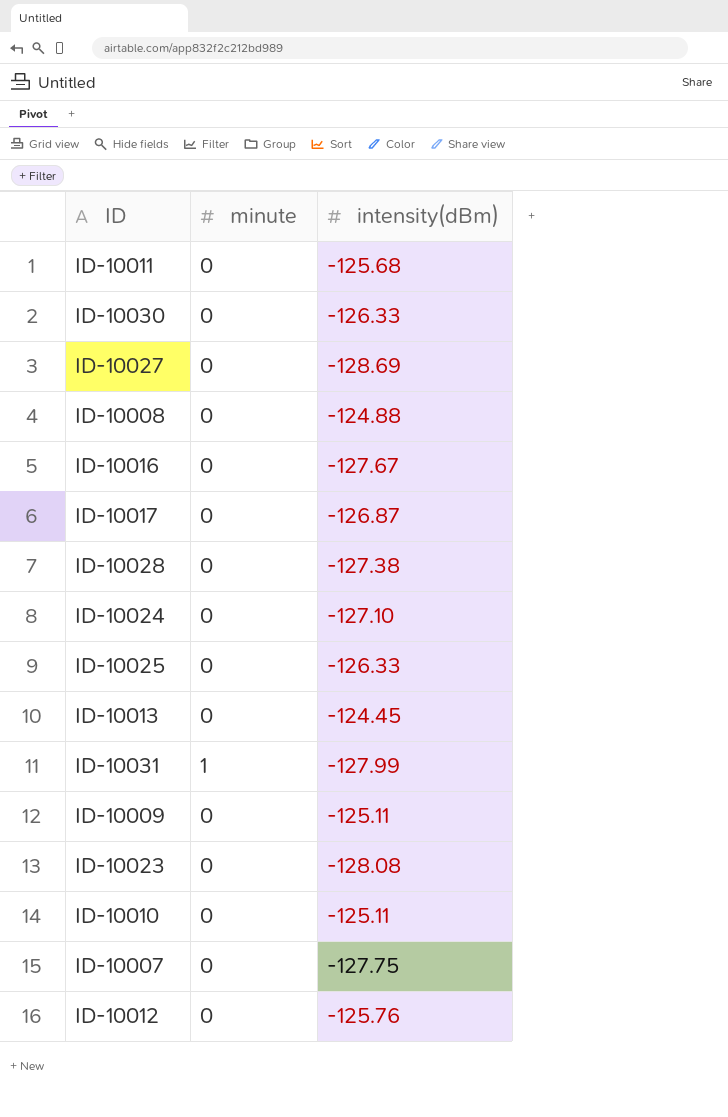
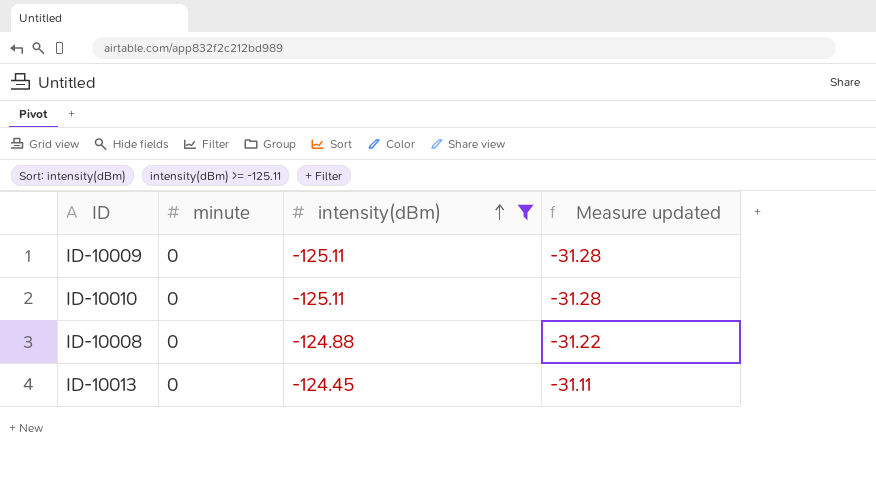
filter: none -> intensity(dBm) >= -125.11
row order: none -> intensity(dBm) ascending
column Measure updated | formula: none -> [intensity(dBm)] * 0.25

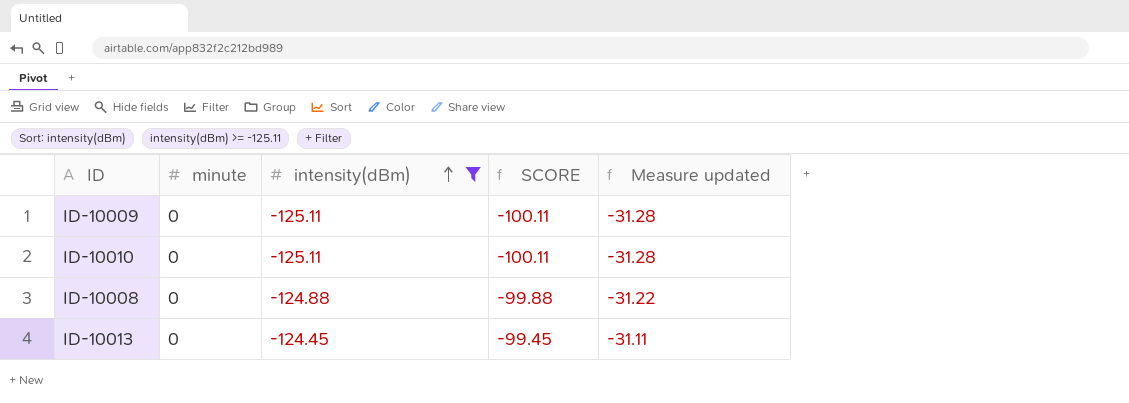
column SCORE | formula: none -> [intensity(dBm)] + 25

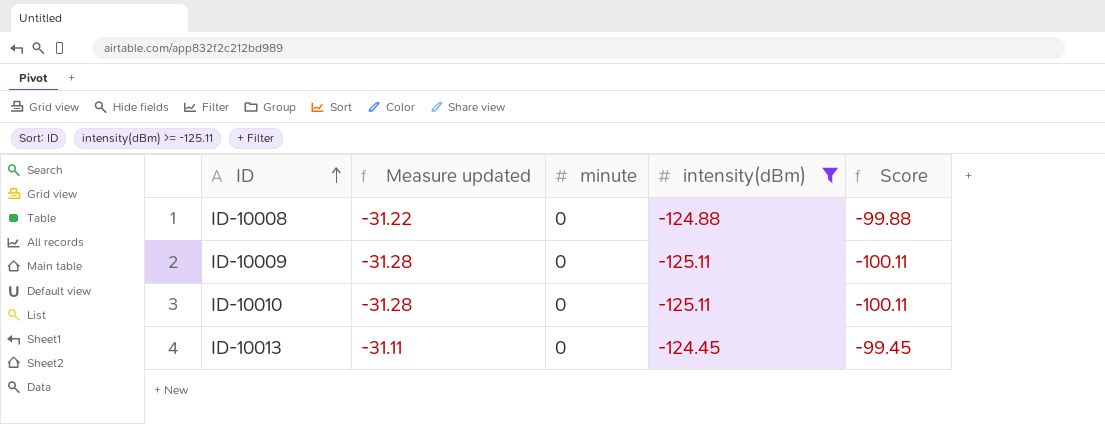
row order: intensity(dBm) ascending -> ID ascending
column Measure updated | position: 5 -> 2
column name: SCORE -> Score

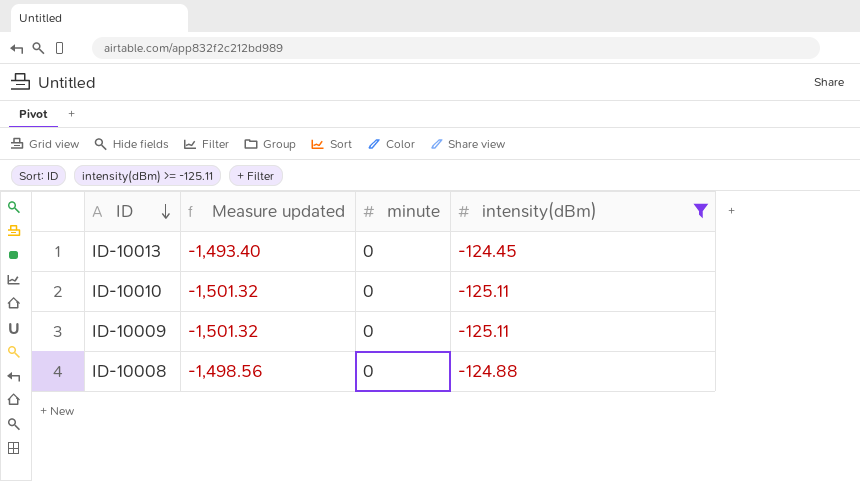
row order: ID ascending -> ID descending
column Score | formula: [intensity(dBm)] + 25 -> none
column Measure updated | formula: [intensity(dBm)] * 0.25 -> [intensity(dBm)] * 12

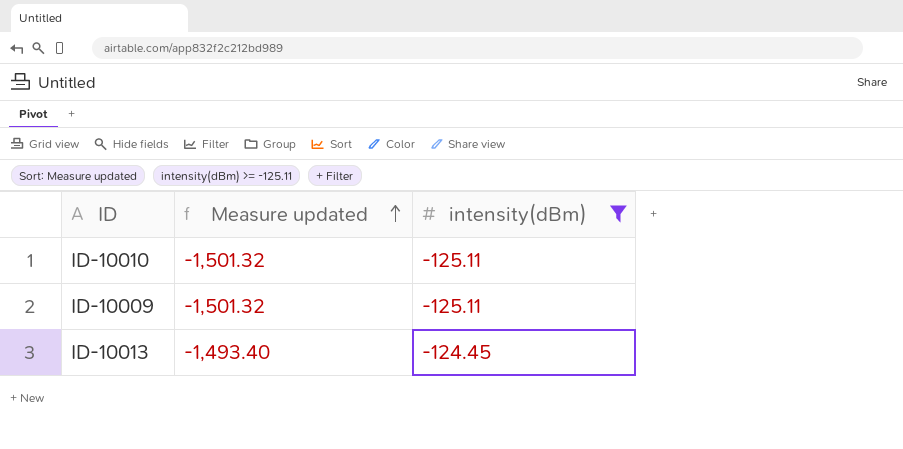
row order: ID descending -> Measure updated ascending
column minute | position: 3 -> none
row ID-10008: -1,498.56 | 0 | -124.88 -> none

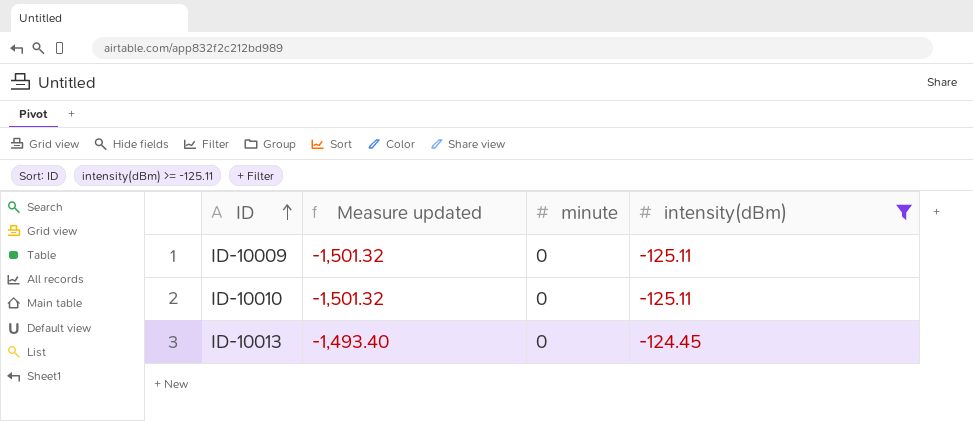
row order: Measure updated ascending -> ID ascending
column minute | position: none -> 3

